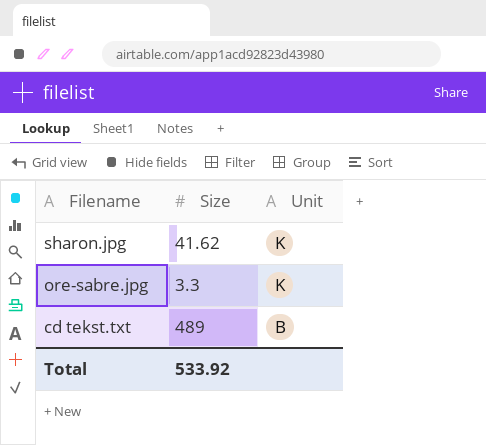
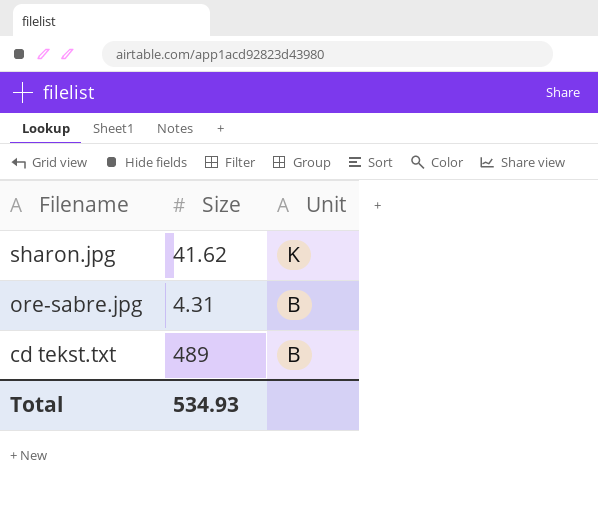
ore-sabre.jpg | Size: 3.3 -> 4.31
ore-sabre.jpg | Unit: K -> B
Total | Size: 533.92 -> 534.93

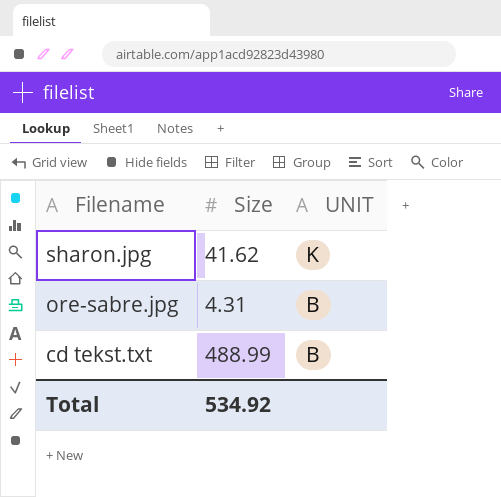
column name: Unit -> UNIT
cd tekst.txt | Size: 489 -> 488.99
Total | Size: 534.93 -> 534.92

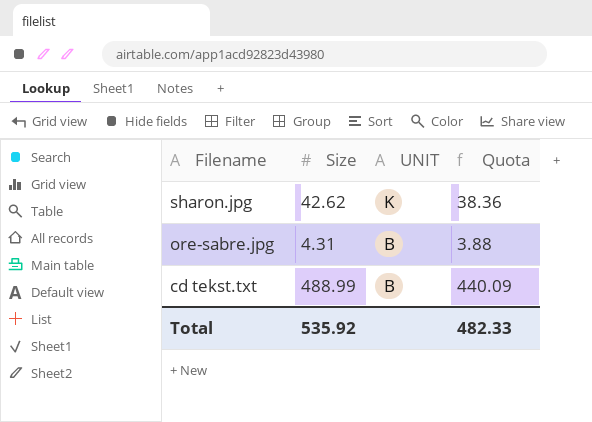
column Quota | formula: none -> [Size] * 0.9
sharon.jpg | Size: 41.62 -> 42.62
Total | Size: 534.92 -> 535.92

